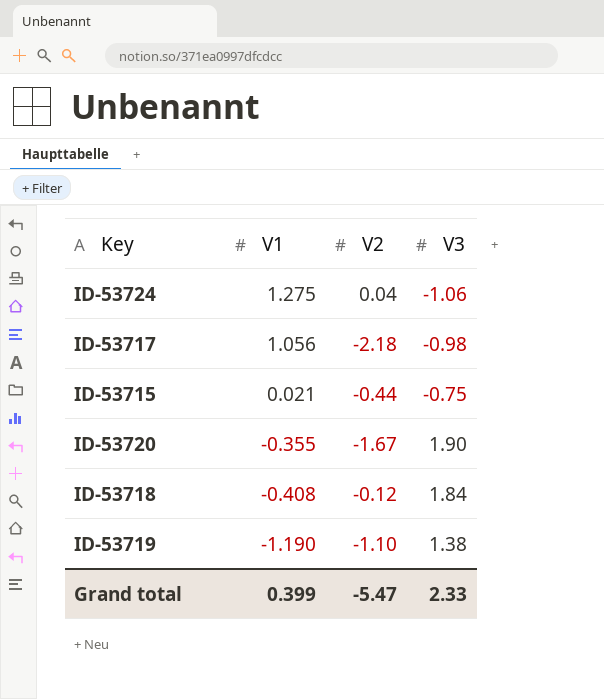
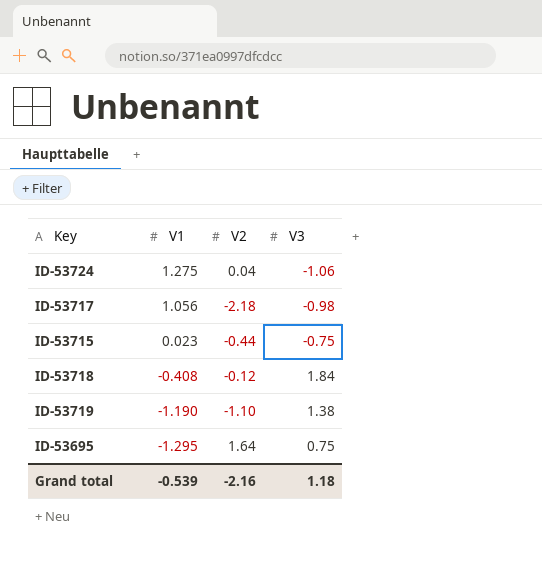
row ID-53720: -0.355 | -1.67 | 1.90 -> none
ID-53715 | V1: 0.021 -> 0.023
row ID-53695: none -> -1.295 | 1.64 | 0.75
Grand total | V1: 0.399 -> -0.539
Grand total | V2: -5.47 -> -2.16
Grand total | V3: 2.33 -> 1.18

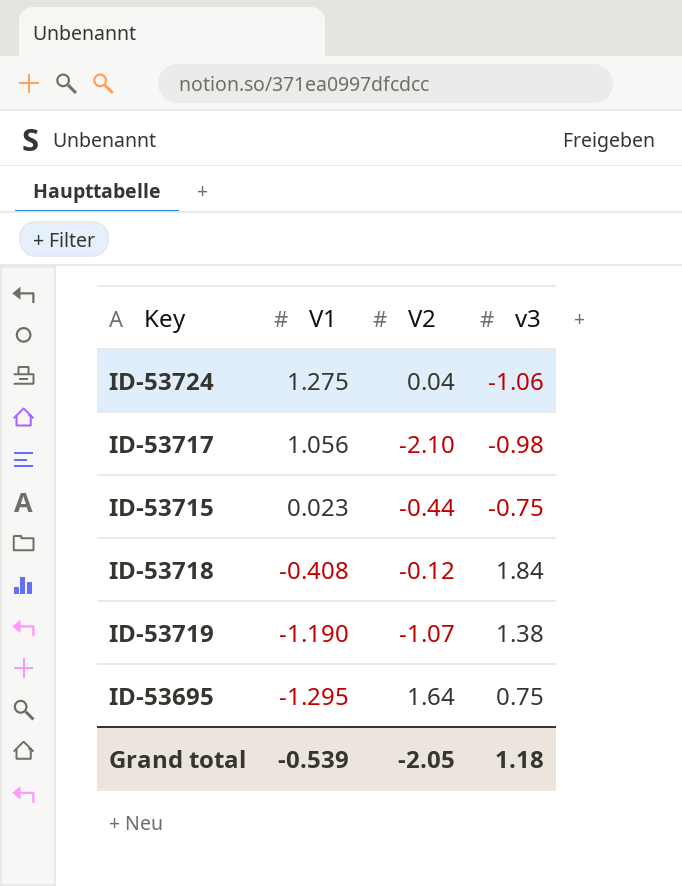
column name: V3 -> v3
ID-53717 | V2: -2.18 -> -2.10
ID-53719 | V2: -1.10 -> -1.07
Grand total | V2: -2.16 -> -2.05

